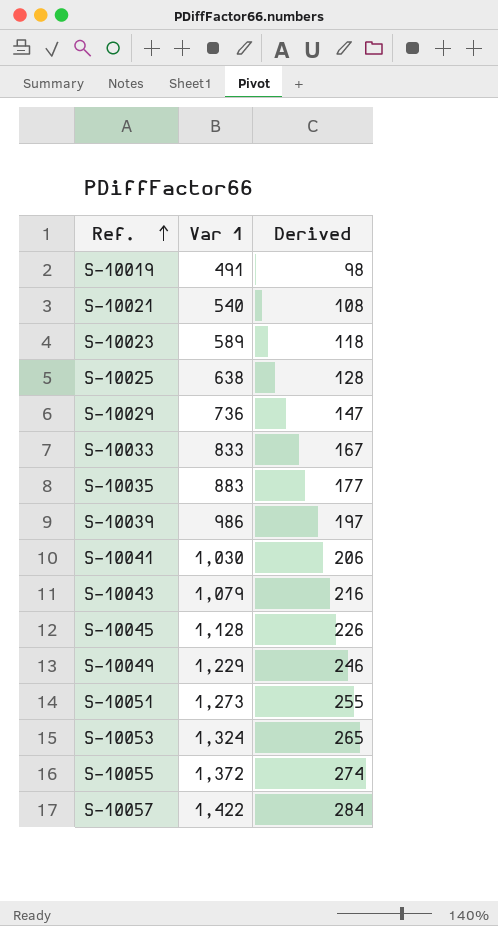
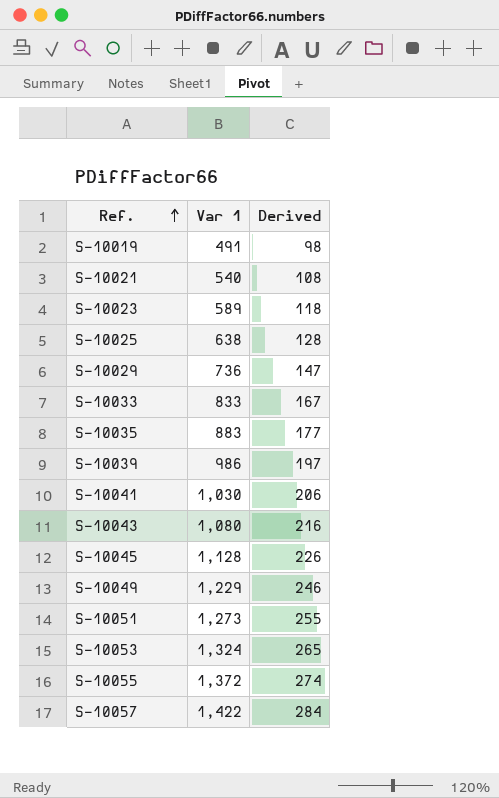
S-10043 | Var 1: 1,079 -> 1,080

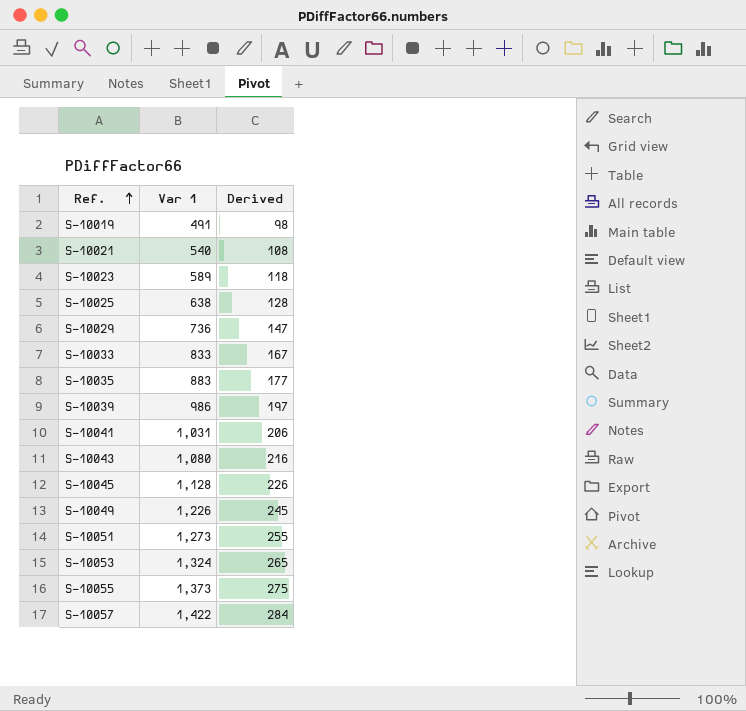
S-10041 | Var 1: 1,030 -> 1,031
S-10049 | Var 1: 1,229 -> 1,226
S-10049 | Derived: 246 -> 245
S-10055 | Var 1: 1,372 -> 1,373
S-10055 | Derived: 274 -> 275

